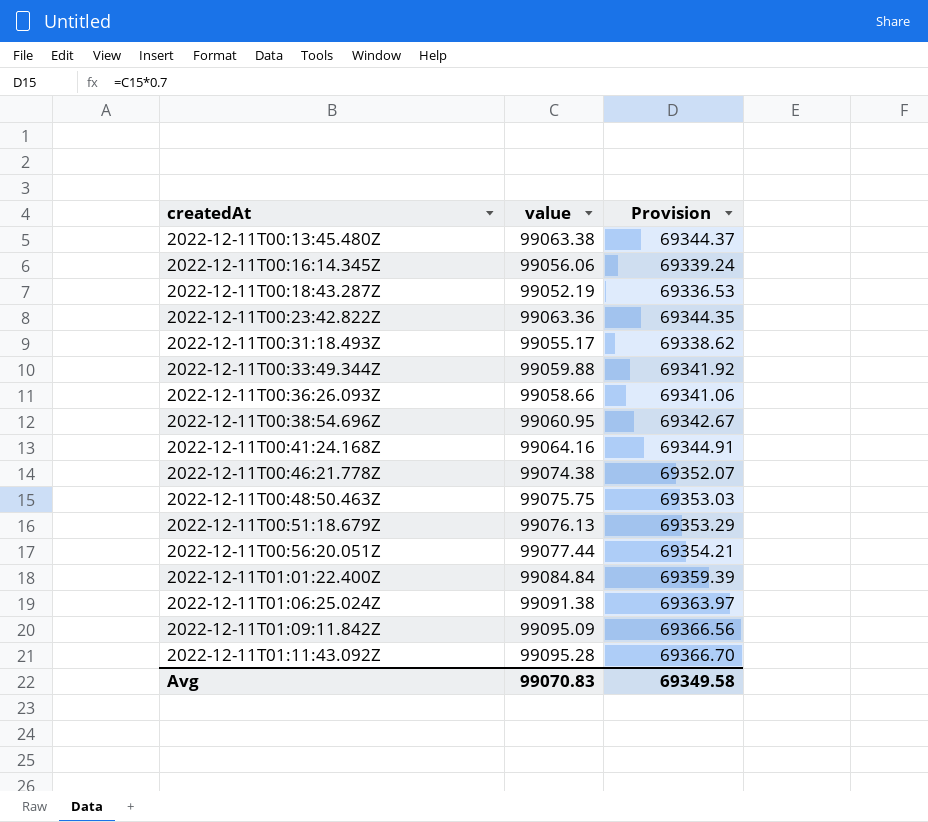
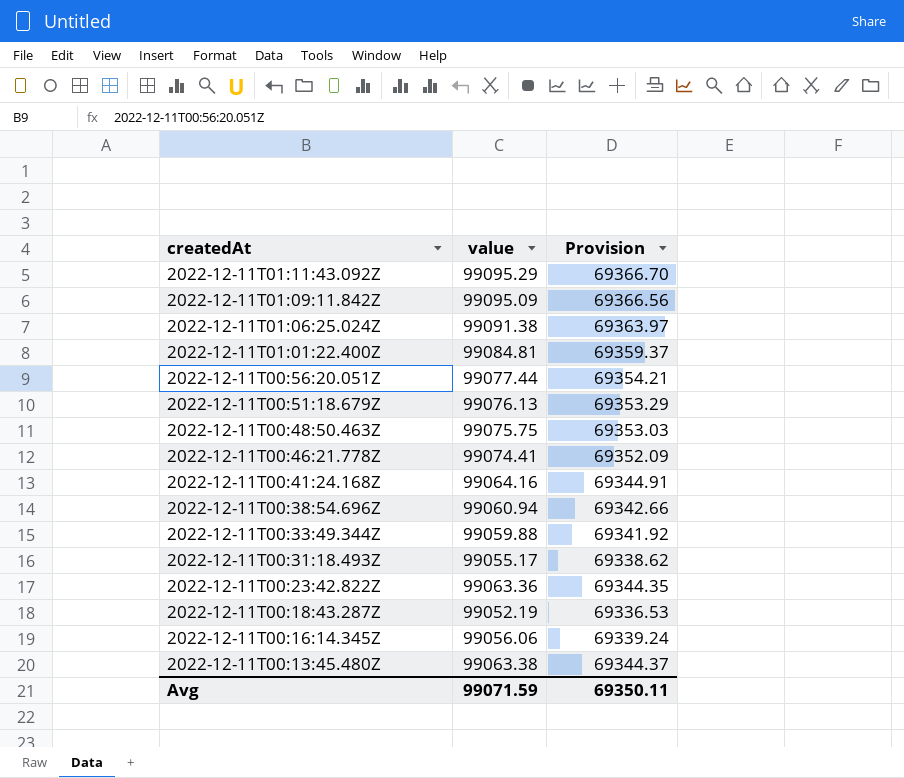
row order: createdAt ascending -> createdAt descending
row 2022-12-11T00:36:26.093Z: 99058.66 | 69341.06 -> none
2022-12-11T01:11:43.092Z | value: 99095.28 -> 99095.29
2022-12-11T01:01:22.400Z | value: 99084.84 -> 99084.81
2022-12-11T01:01:22.400Z | Provision: 69359.39 -> 69359.37
2022-12-11T00:46:21.778Z | value: 99074.38 -> 99074.41
2022-12-11T00:46:21.778Z | Provision: 69352.07 -> 69352.09
2022-12-11T00:38:54.696Z | value: 99060.95 -> 99060.94
2022-12-11T00:38:54.696Z | Provision: 69342.67 -> 69342.66
Avg | value: 99070.83 -> 99071.59
Avg | Provision: 69349.58 -> 69350.11

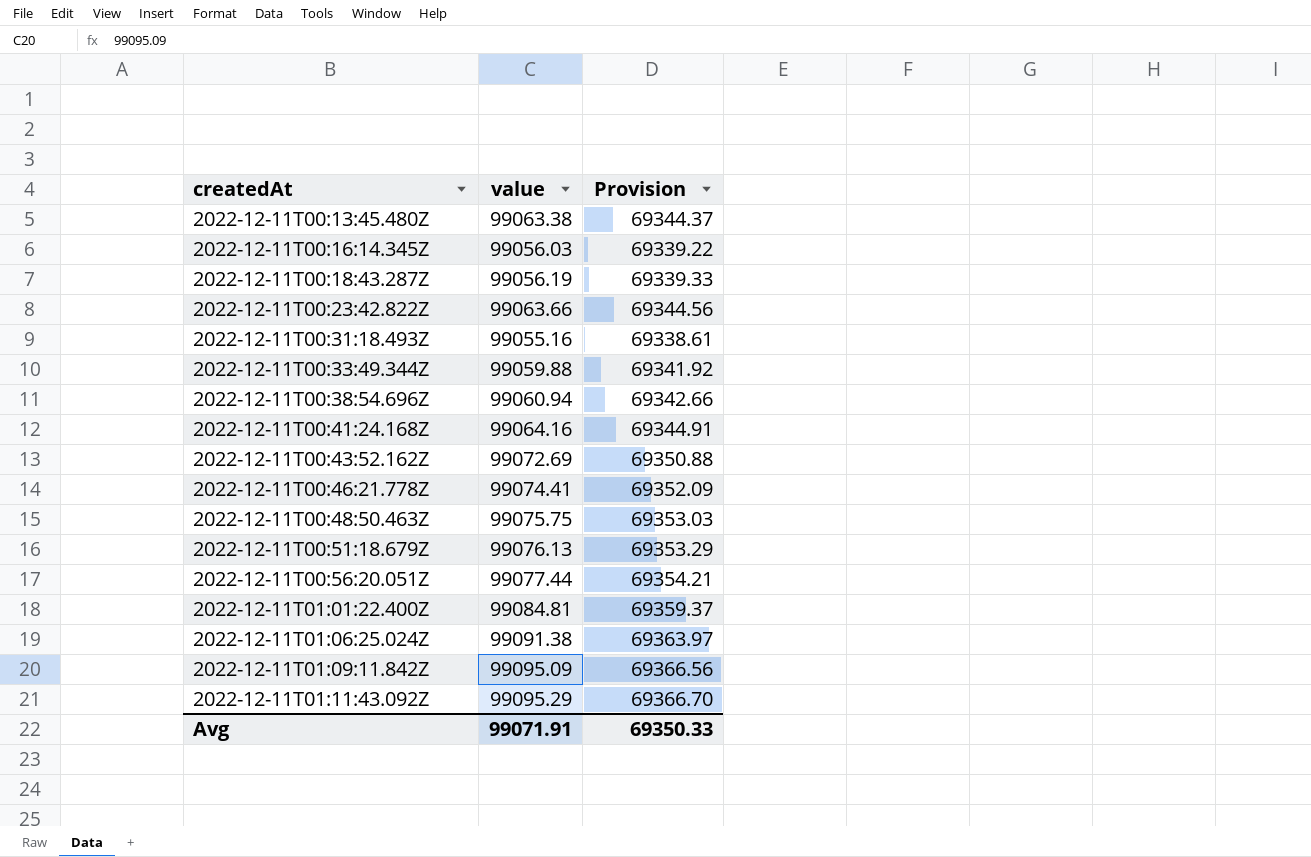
row order: createdAt descending -> createdAt ascending
2022-12-11T00:16:14.345Z | value: 99056.06 -> 99056.03
2022-12-11T00:16:14.345Z | Provision: 69339.24 -> 69339.22
2022-12-11T00:18:43.287Z | value: 99052.19 -> 99056.19
2022-12-11T00:18:43.287Z | Provision: 69336.53 -> 69339.33
2022-12-11T00:23:42.822Z | value: 99063.36 -> 99063.66
2022-12-11T00:23:42.822Z | Provision: 69344.35 -> 69344.56
2022-12-11T00:31:18.493Z | value: 99055.17 -> 99055.16
2022-12-11T00:31:18.493Z | Provision: 69338.62 -> 69338.61
row 2022-12-11T00:43:52.162Z: none -> 99072.69 | 69350.88
Avg | value: 99071.59 -> 99071.91
Avg | Provision: 69350.11 -> 69350.33

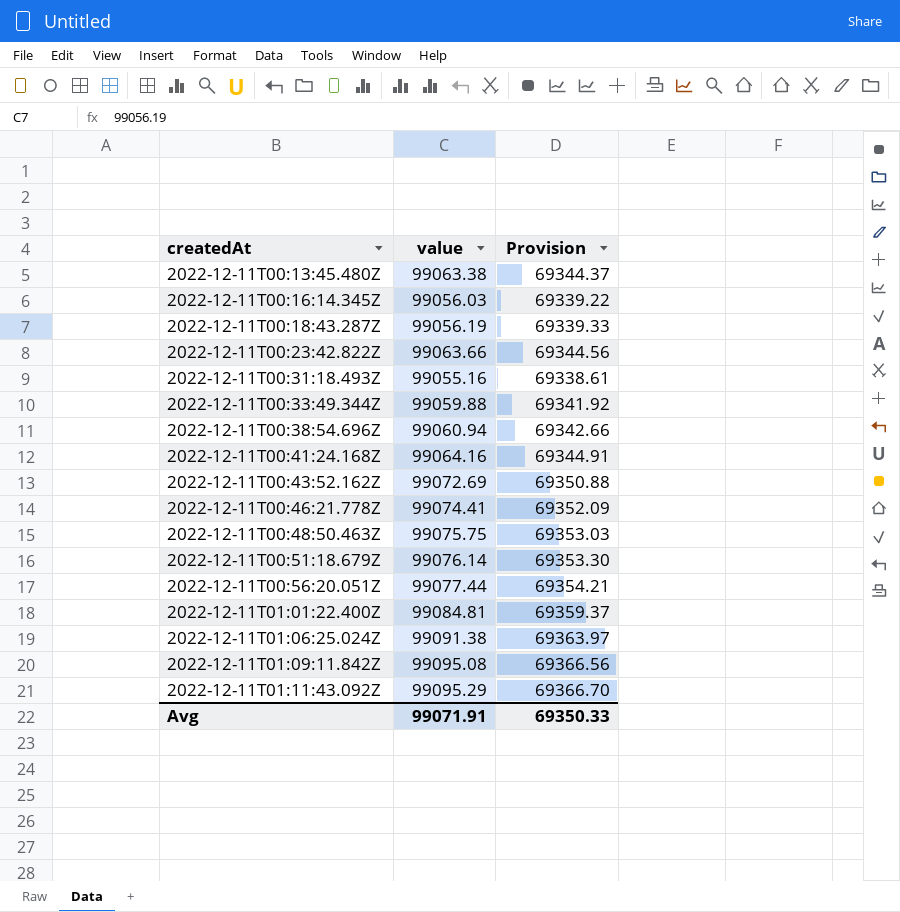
2022-12-11T00:51:18.679Z | value: 99076.13 -> 99076.14
2022-12-11T00:51:18.679Z | Provision: 69353.29 -> 69353.30
2022-12-11T01:09:11.842Z | value: 99095.09 -> 99095.08

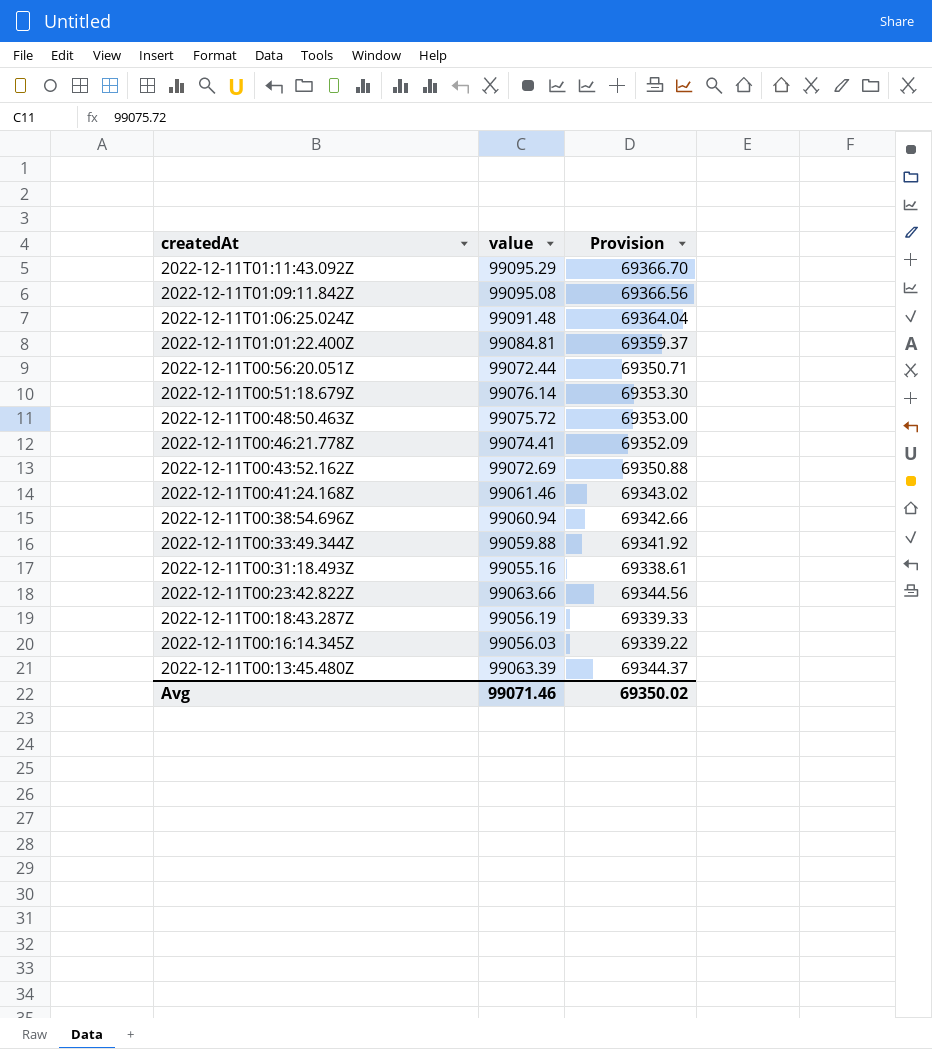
row order: createdAt ascending -> createdAt descending
2022-12-11T01:06:25.024Z | value: 99091.38 -> 99091.48
2022-12-11T01:06:25.024Z | Provision: 69363.97 -> 69364.04
2022-12-11T00:56:20.051Z | value: 99077.44 -> 99072.44
2022-12-11T00:56:20.051Z | Provision: 69354.21 -> 69350.71
2022-12-11T00:48:50.463Z | value: 99075.75 -> 99075.72
2022-12-11T00:48:50.463Z | Provision: 69353.03 -> 69353.00
2022-12-11T00:41:24.168Z | value: 99064.16 -> 99061.46
2022-12-11T00:41:24.168Z | Provision: 69344.91 -> 69343.02
2022-12-11T00:13:45.480Z | value: 99063.38 -> 99063.39
Avg | value: 99071.91 -> 99071.46
Avg | Provision: 69350.33 -> 69350.02

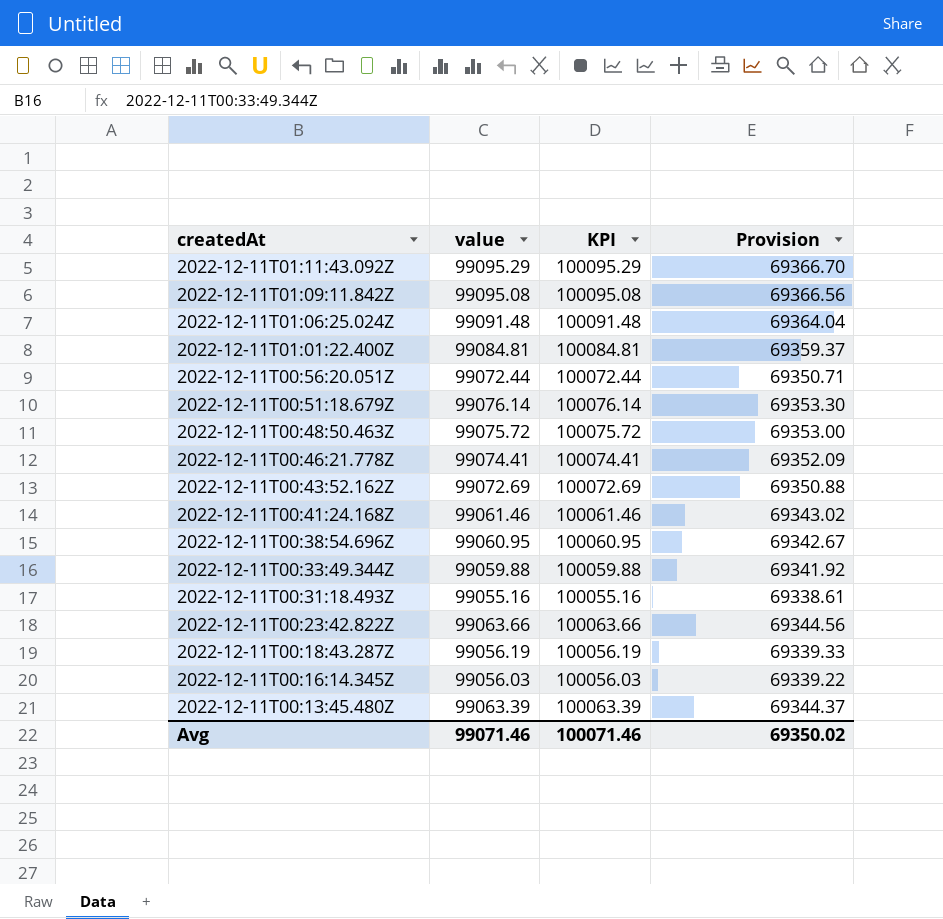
column KPI | formula: none -> [value] + 1000
2022-12-11T00:38:54.696Z | value: 99060.94 -> 99060.95
2022-12-11T00:38:54.696Z | Provision: 69342.66 -> 69342.67

